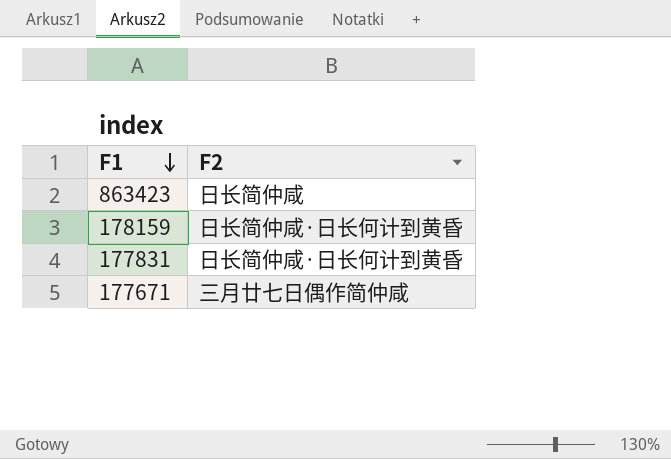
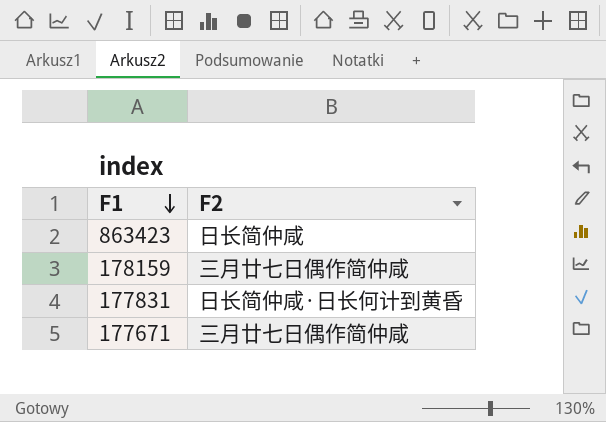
178159 | F2: 日长简仲咸·日长何计到黄昏 -> 三月廿七日偶作简仲咸

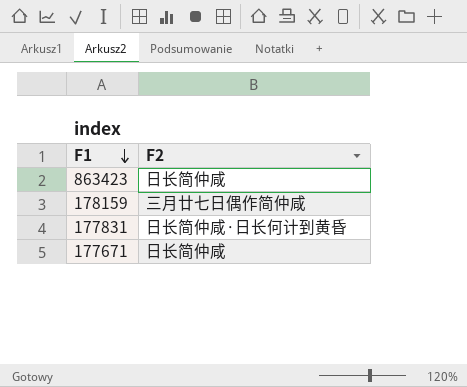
177671 | F2: 三月廿七日偶作简仲咸 -> 日长简仲咸

